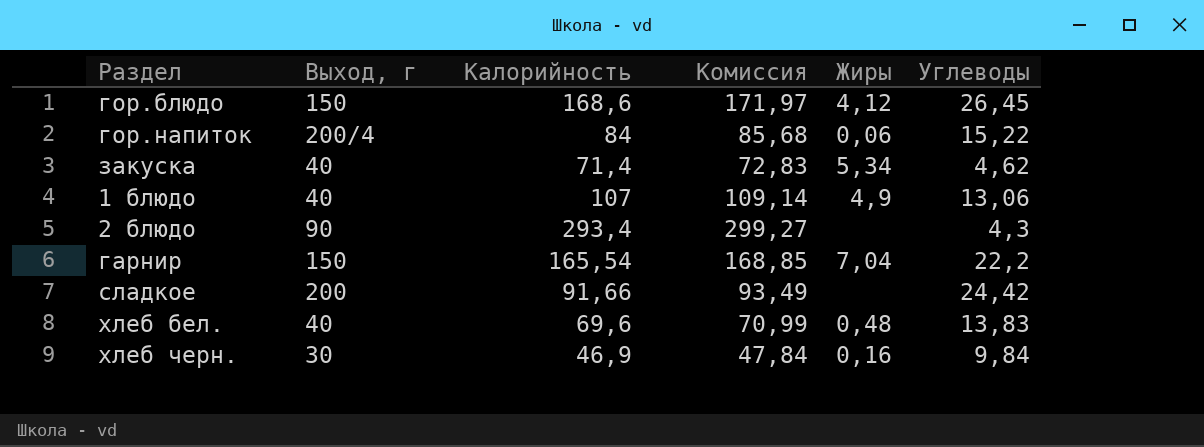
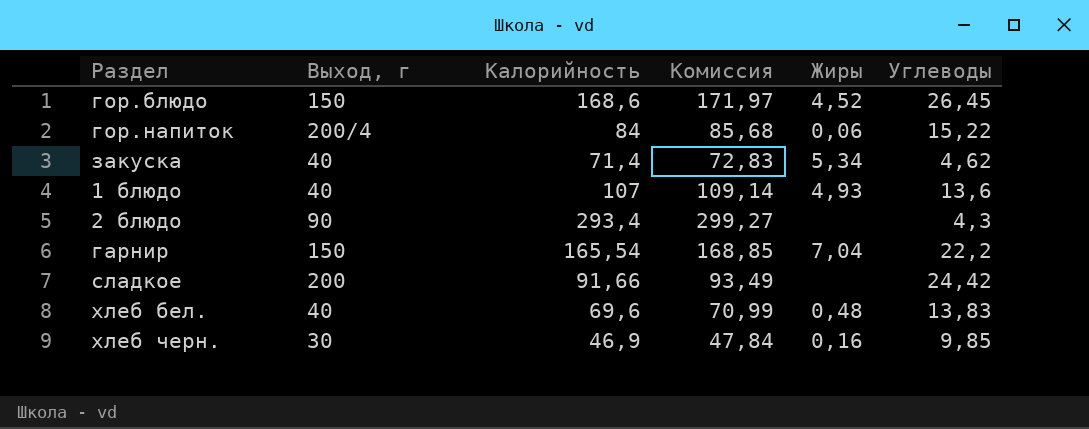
гор.блюдо | Жиры: 4,12 -> 4,52
1 блюдо | Жиры: 4,9 -> 4,93
1 блюдо | Углеводы: 13,06 -> 13,6
хлеб черн. | Углеводы: 9,84 -> 9,85

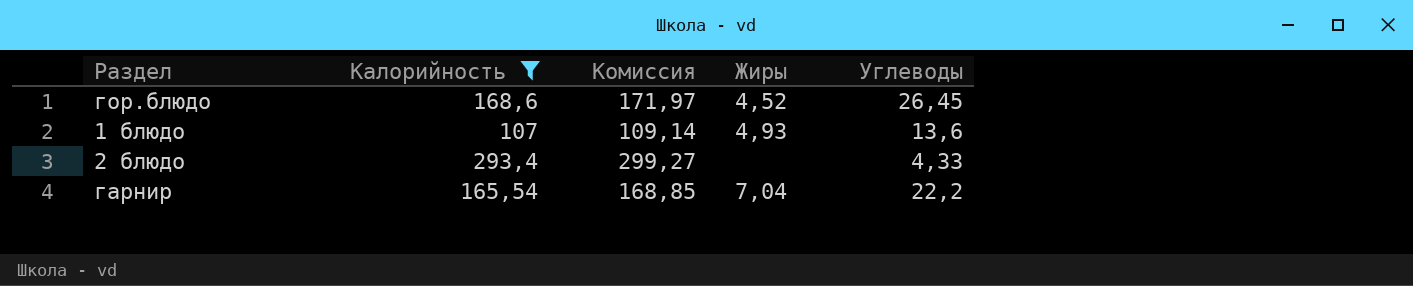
filter: none -> Калорийность >= 107
column Выход, г | position: 2 -> none
2 блюдо | Углеводы: 4,3 -> 4,33

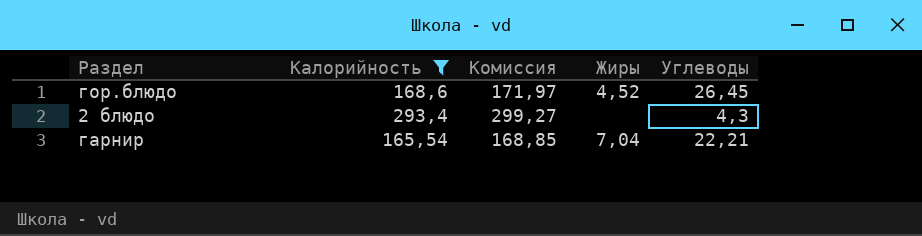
row 1 блюдо: 107 | 109,14 | 4,93 | 13,6 -> none
2 блюдо | Углеводы: 4,33 -> 4,3
гарнир | Углеводы: 22,2 -> 22,21

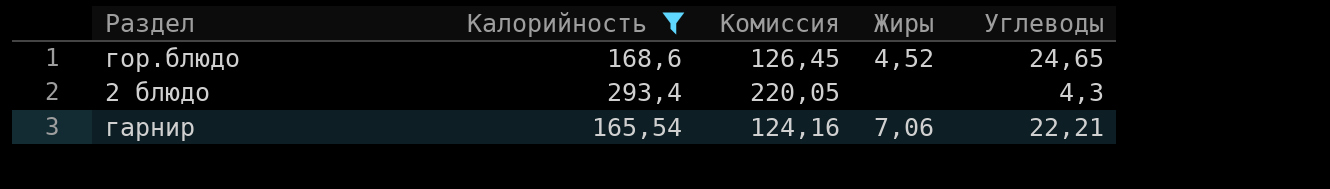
column Комиссия | formula: [Калорийность] * 1,02 -> [Калорийность] * 0,75
гор.блюдо | Углеводы: 26,45 -> 24,65
гарнир | Жиры: 7,04 -> 7,06

